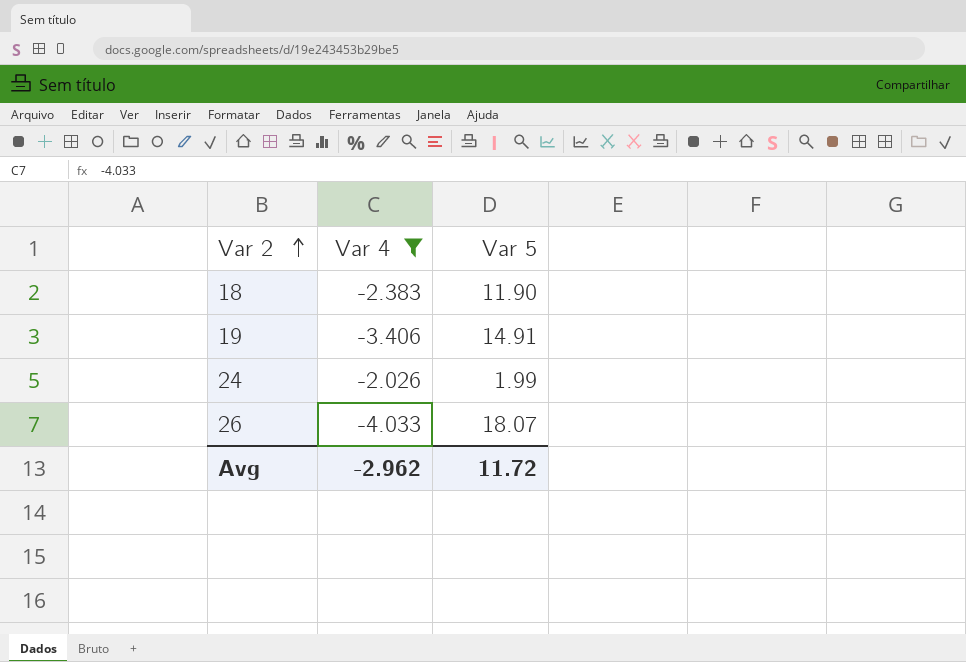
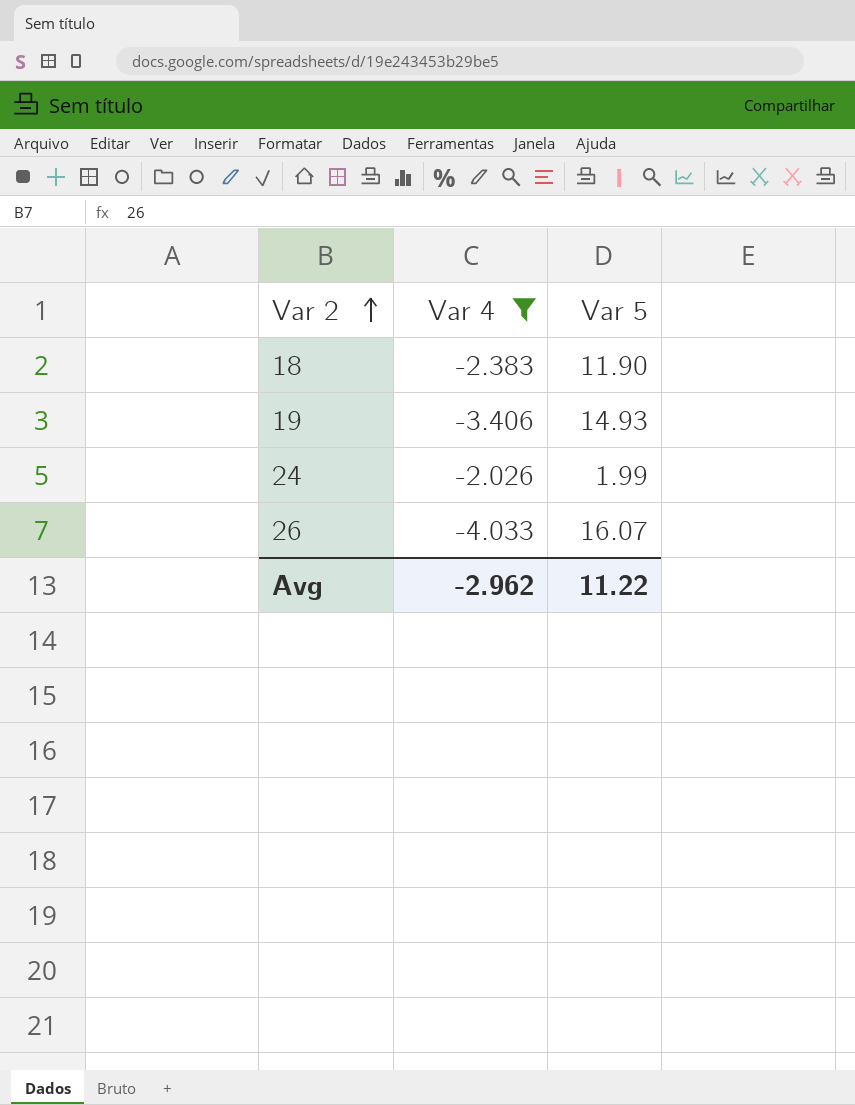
19 | Var 5: 14.91 -> 14.93
26 | Var 5: 18.07 -> 16.07
Avg | Var 5: 11.72 -> 11.22

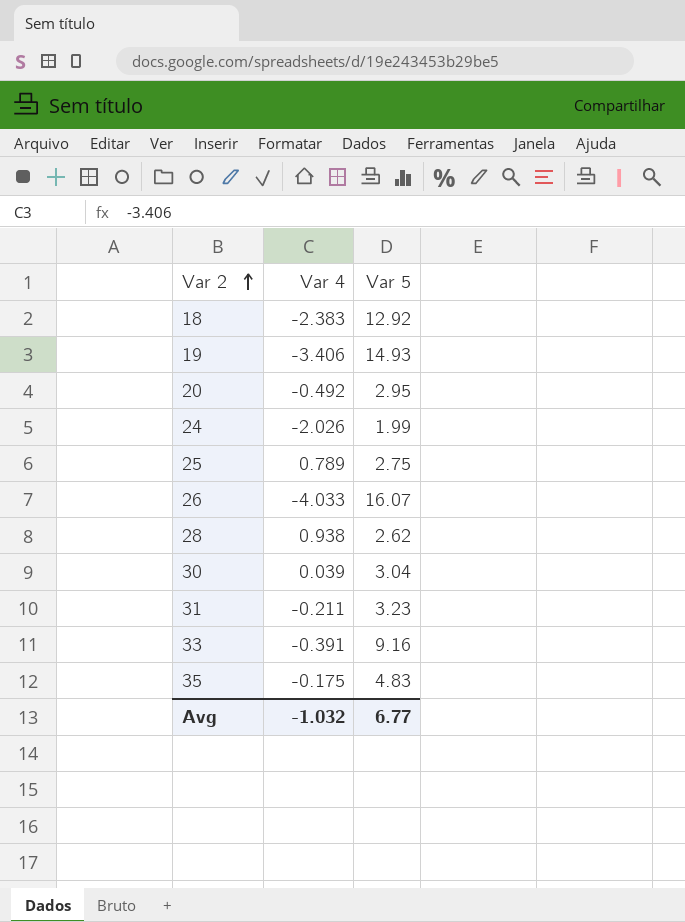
filter: Var 4 <= -2.026 -> none
18 | Var 5: 11.90 -> 12.92
Avg | Var 4: -2.962 -> -1.032
Avg | Var 5: 11.22 -> 6.77

